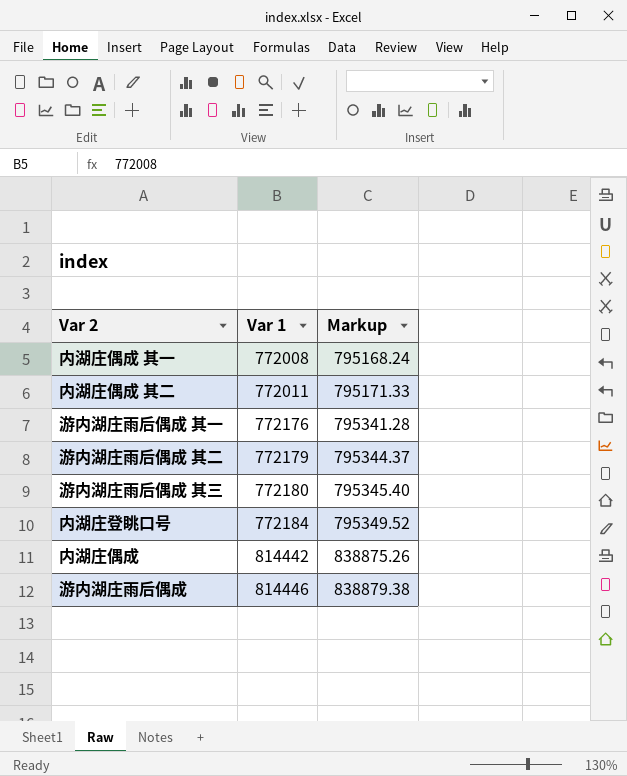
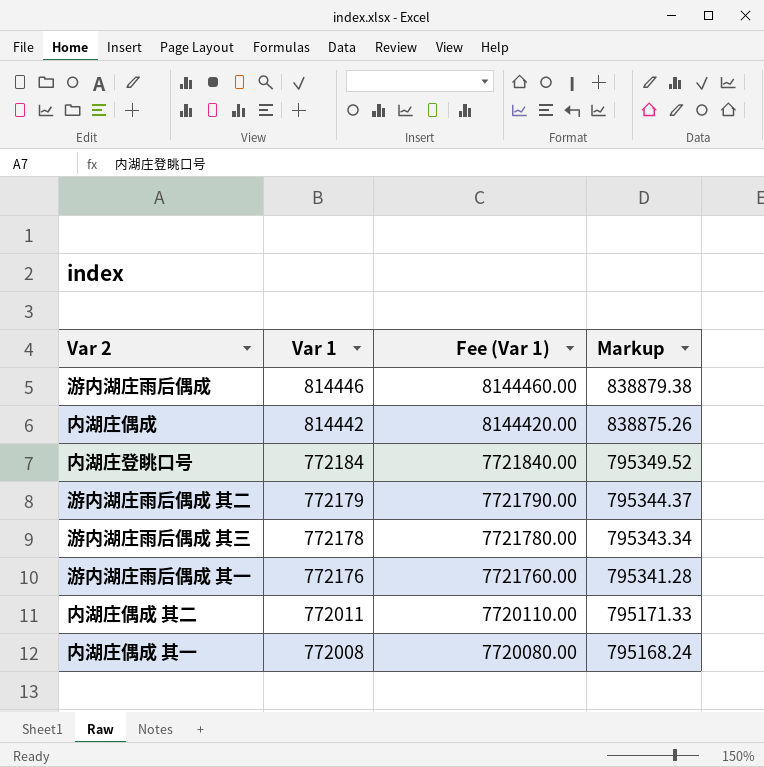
row order: Var 1 ascending -> Var 1 descending
column Fee (Var 1) | formula: none -> [Var 1] * 10
游内湖庄雨后偶成 其三 | Var 1: 772180 -> 772178
游内湖庄雨后偶成 其三 | Markup: 795345.40 -> 795343.34

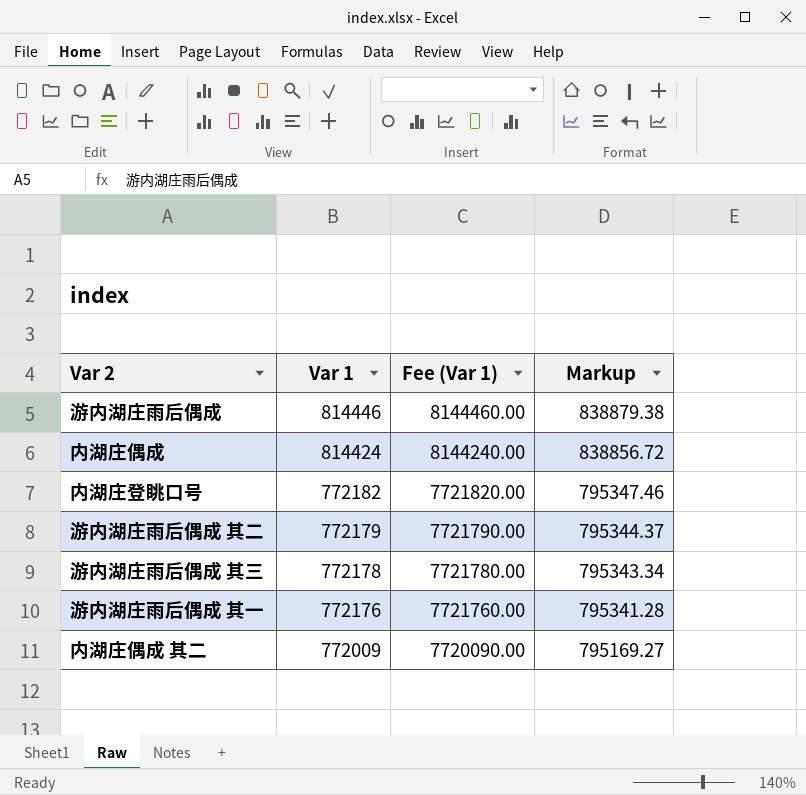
row 内湖庄偶成 其一: 772008 | 7720080.00 | 795168.24 -> none
内湖庄偶成 | Var 1: 814442 -> 814424
内湖庄偶成 | Fee (Var 1): 8144420.00 -> 8144240.00
内湖庄偶成 | Markup: 838875.26 -> 838856.72
内湖庄登眺口号 | Var 1: 772184 -> 772182
内湖庄登眺口号 | Fee (Var 1): 7721840.00 -> 7721820.00
内湖庄登眺口号 | Markup: 795349.52 -> 795347.46
内湖庄偶成 其二 | Var 1: 772011 -> 772009
内湖庄偶成 其二 | Fee (Var 1): 7720110.00 -> 7720090.00
内湖庄偶成 其二 | Markup: 795171.33 -> 795169.27

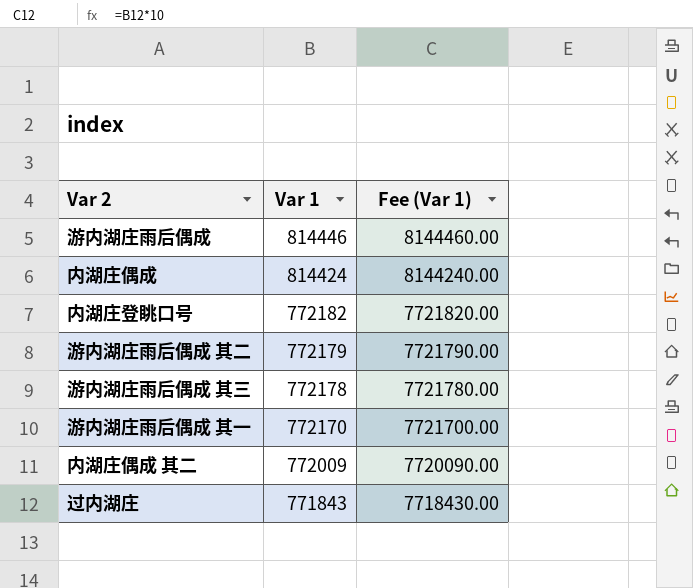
column Markup | formula: [Var 1] * 1.03 -> none
游内湖庄雨后偶成 其一 | Var 1: 772176 -> 772170
游内湖庄雨后偶成 其一 | Fee (Var 1): 7721760.00 -> 7721700.00
row 过内湖庄: none -> 771843 | 7718430.00

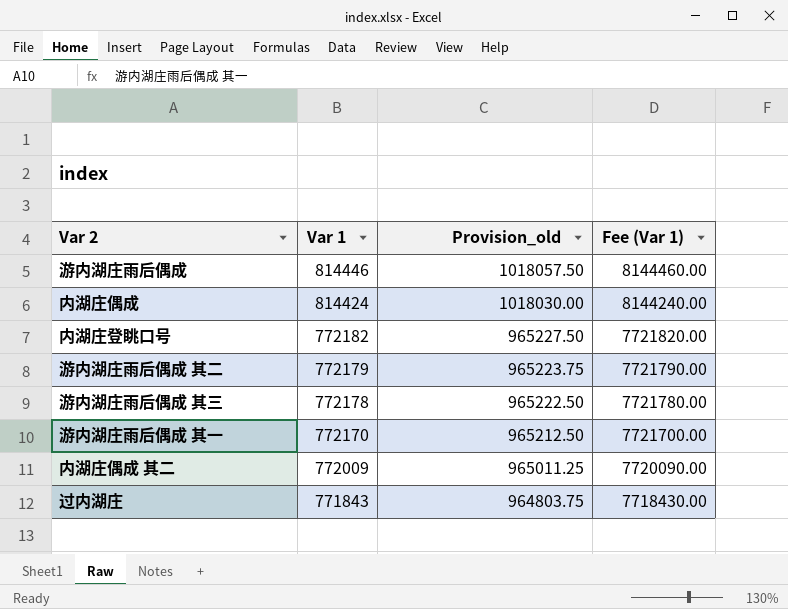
column Provision_old | formula: none -> [Var 1] * 1.25

